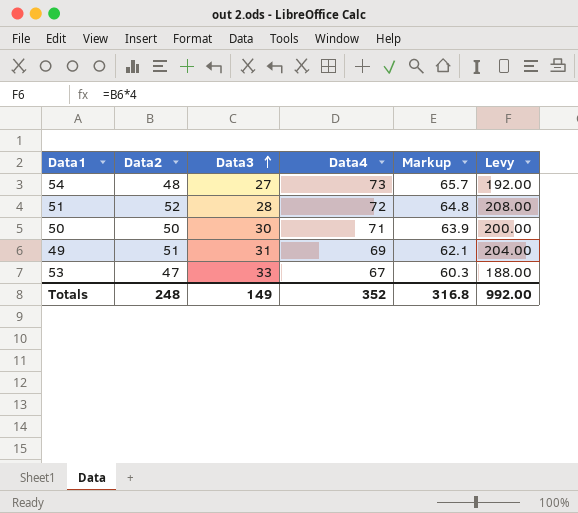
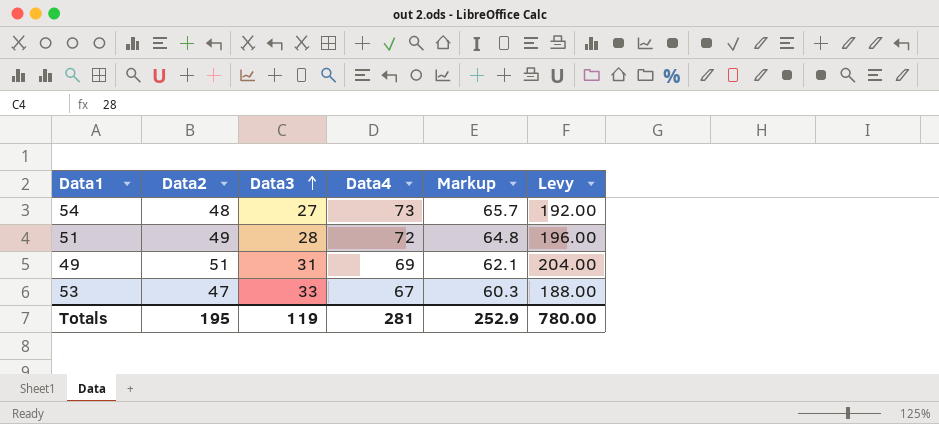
row 50: 50 | 30 | 71 | 63.9 | 200.00 -> none
51 | Data2: 52 -> 49
51 | Levy: 208.00 -> 196.00
Totals | Data2: 248 -> 195
Totals | Data3: 149 -> 119
Totals | Data4: 352 -> 281
Totals | Markup: 316.8 -> 252.9
Totals | Levy: 992.00 -> 780.00

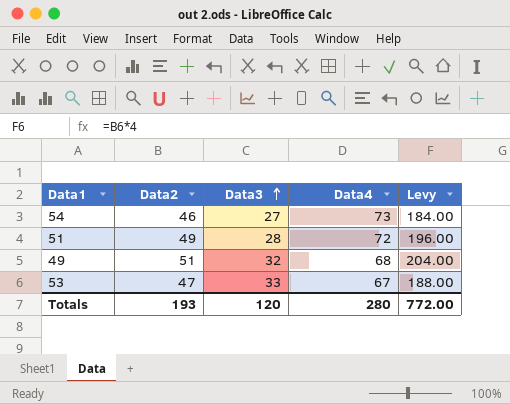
column Markup | formula: [Data4] * 0.9 -> none
54 | Data2: 48 -> 46
54 | Levy: 192.00 -> 184.00
49 | Data3: 31 -> 32
49 | Data4: 69 -> 68
Totals | Data2: 195 -> 193
Totals | Data3: 119 -> 120
Totals | Data4: 281 -> 280
Totals | Levy: 780.00 -> 772.00

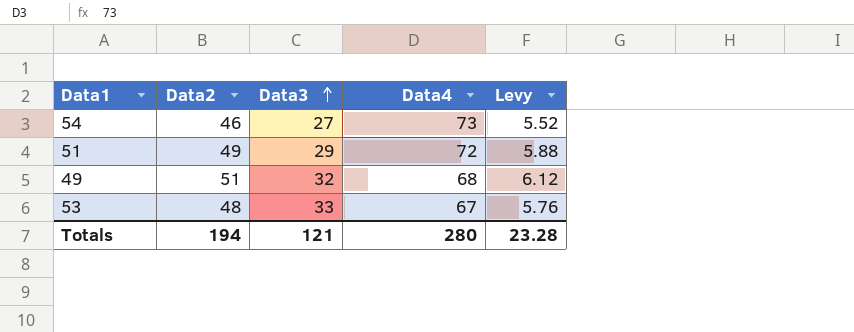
column Levy | formula: [Data2] * 4 -> [Data2] * 0.12
51 | Data3: 28 -> 29
53 | Data2: 47 -> 48
Totals | Data2: 193 -> 194
Totals | Data3: 120 -> 121
Totals | Levy: 772.00 -> 23.28

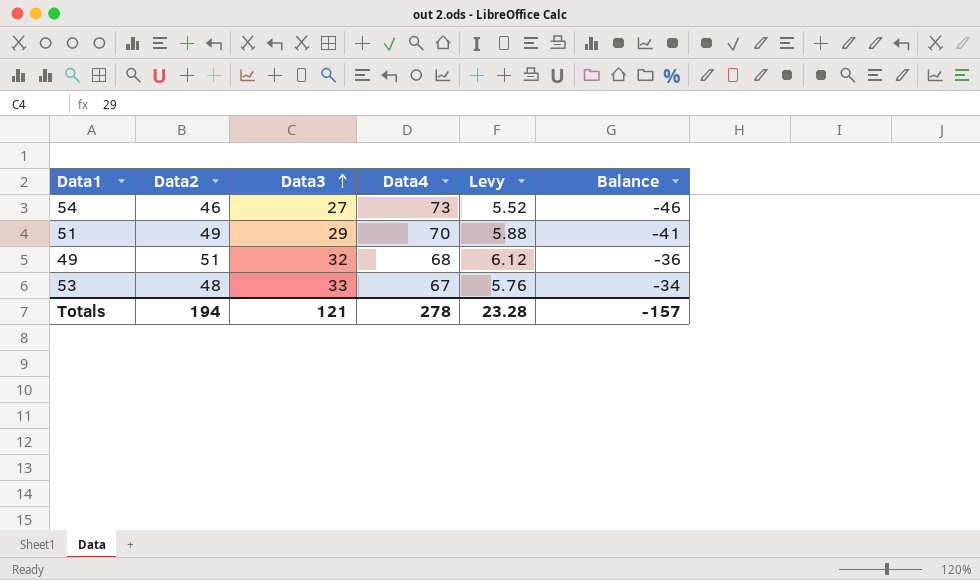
column Balance | formula: none -> [Data3] - [Data4]
51 | Data4: 72 -> 70
Totals | Data4: 280 -> 278

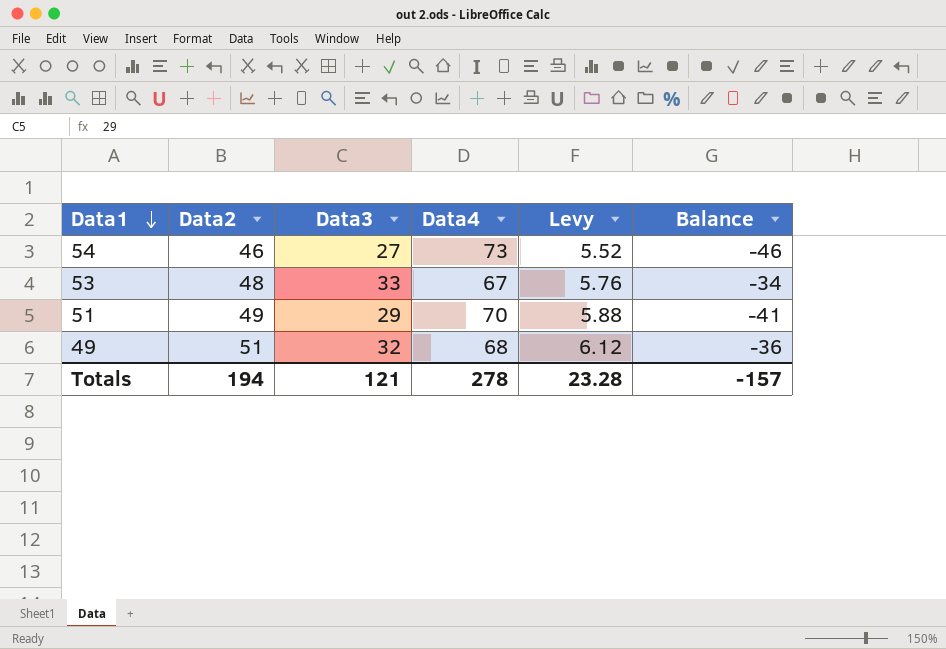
row order: Data3 ascending -> Data1 descending

